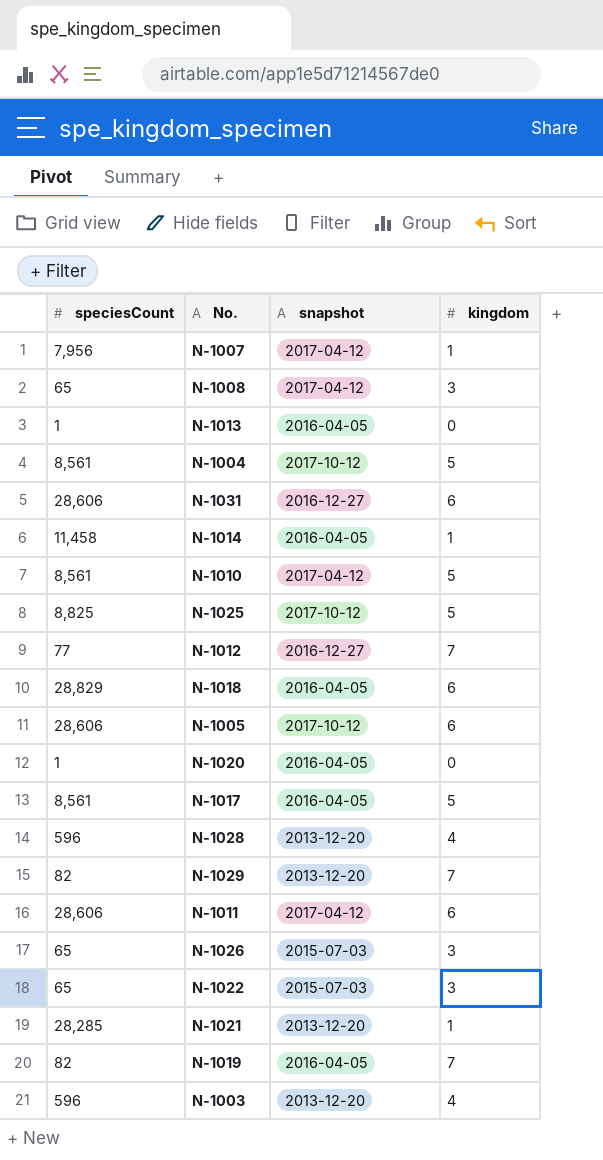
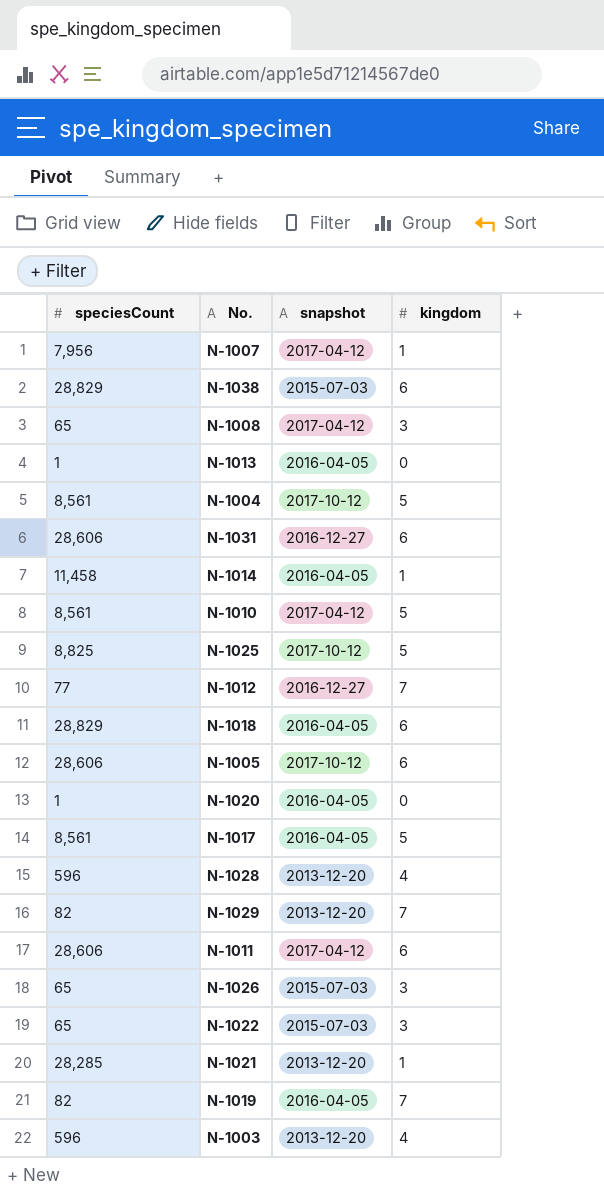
row N-1038: none -> 28,829 | 2015-07-03 | 6

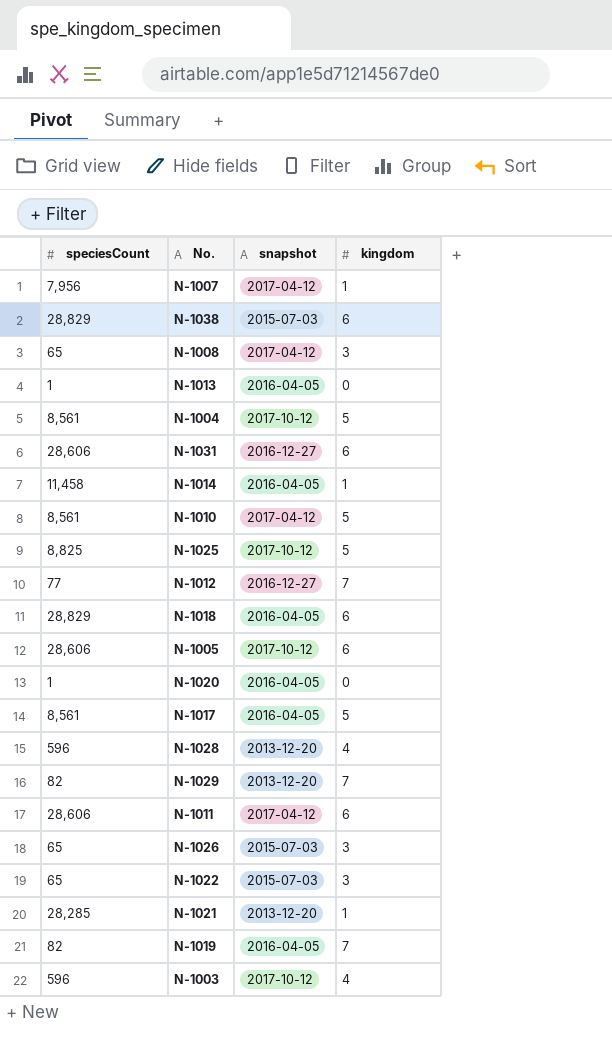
N-1003 | snapshot: 2013-12-20 -> 2017-10-12

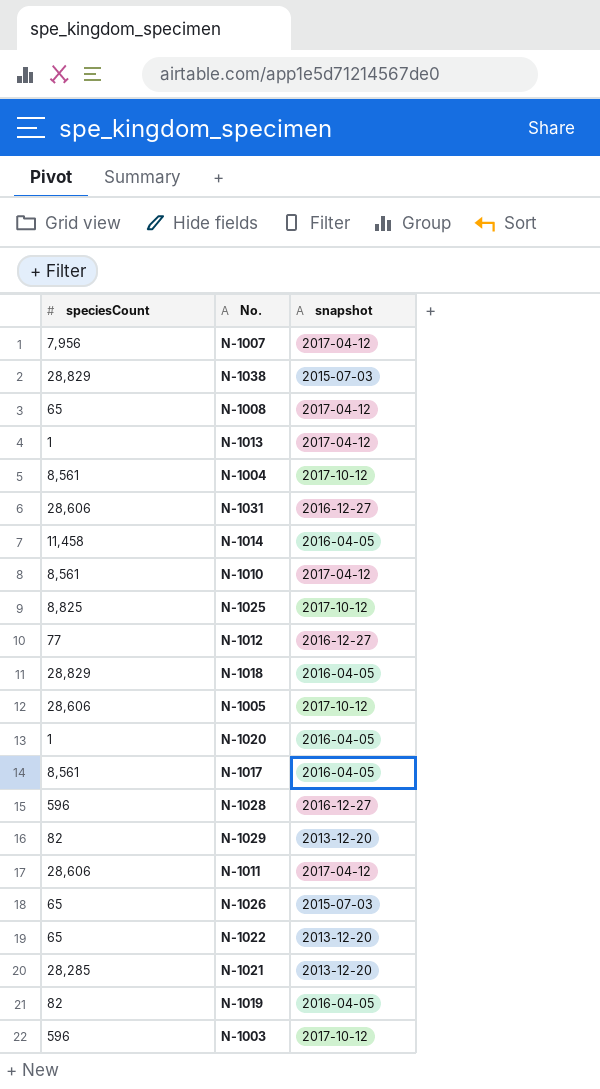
column kingdom | position: 4 -> none
N-1013 | snapshot: 2016-04-05 -> 2017-04-12
N-1028 | snapshot: 2013-12-20 -> 2016-12-27
N-1022 | snapshot: 2015-07-03 -> 2013-12-20

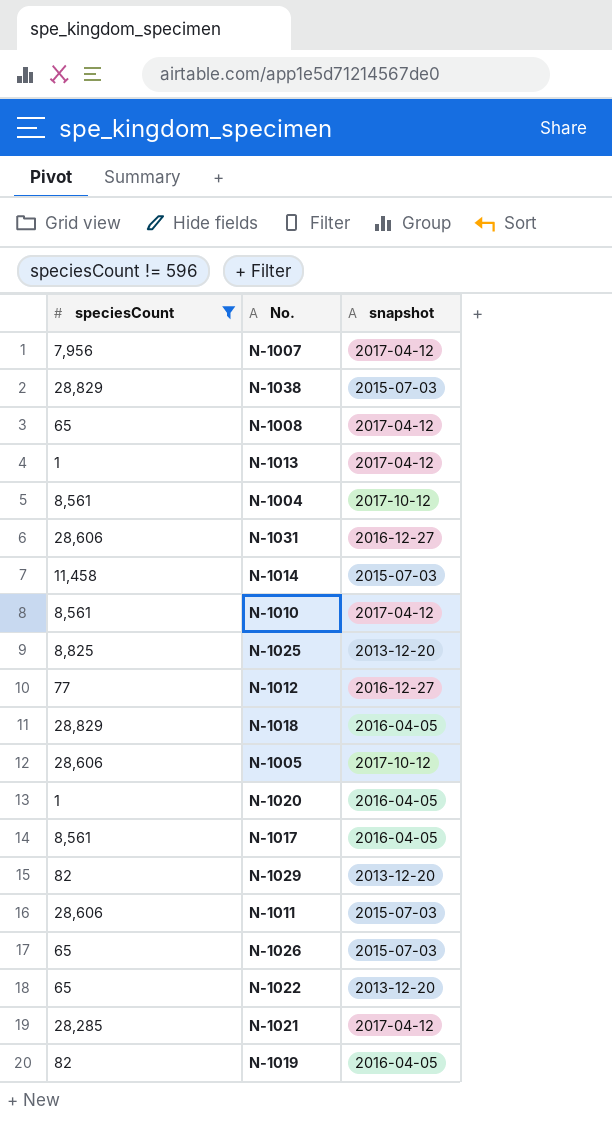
filter: none -> speciesCount != 596
N-1014 | snapshot: 2016-04-05 -> 2015-07-03
N-1025 | snapshot: 2017-10-12 -> 2013-12-20
N-1011 | snapshot: 2017-04-12 -> 2015-07-03
N-1021 | snapshot: 2013-12-20 -> 2017-04-12

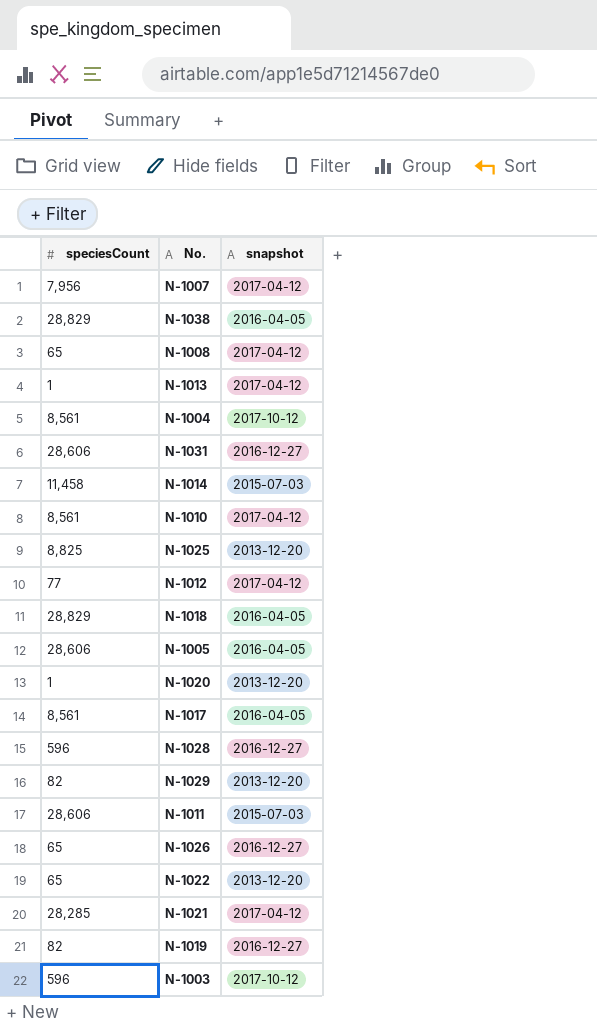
filter: speciesCount != 596 -> none
N-1038 | snapshot: 2015-07-03 -> 2016-04-05
N-1012 | snapshot: 2016-12-27 -> 2017-04-12
N-1005 | snapshot: 2017-10-12 -> 2016-04-05
N-1020 | snapshot: 2016-04-05 -> 2013-12-20
N-1026 | snapshot: 2015-07-03 -> 2016-12-27
N-1019 | snapshot: 2016-04-05 -> 2016-12-27

